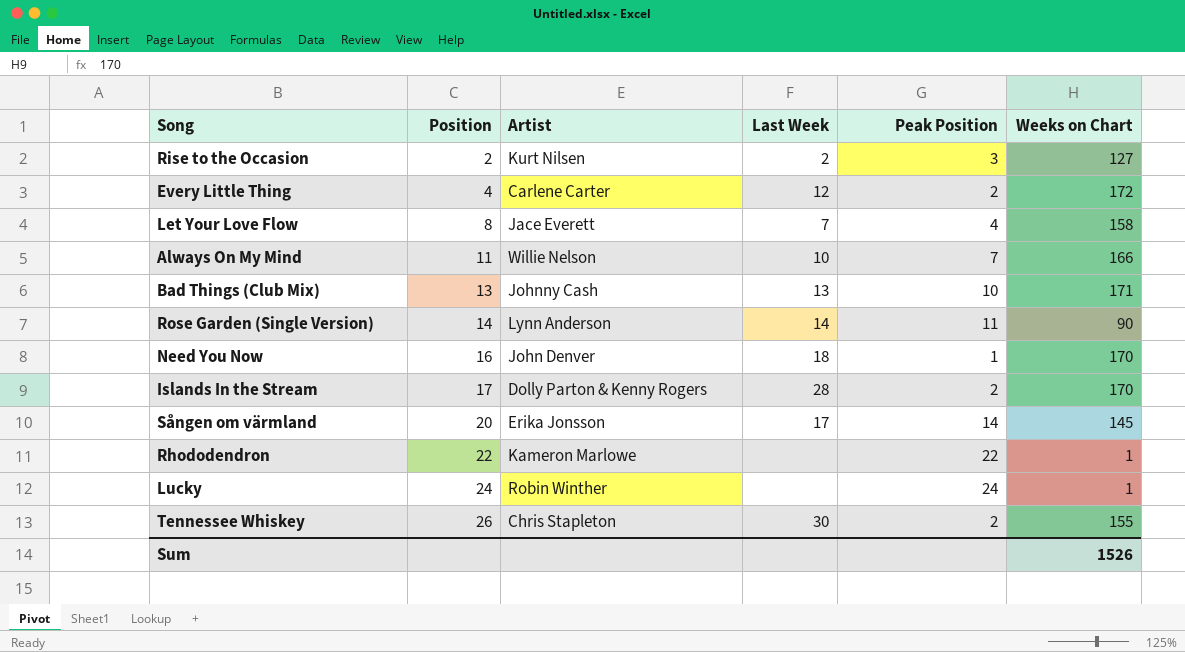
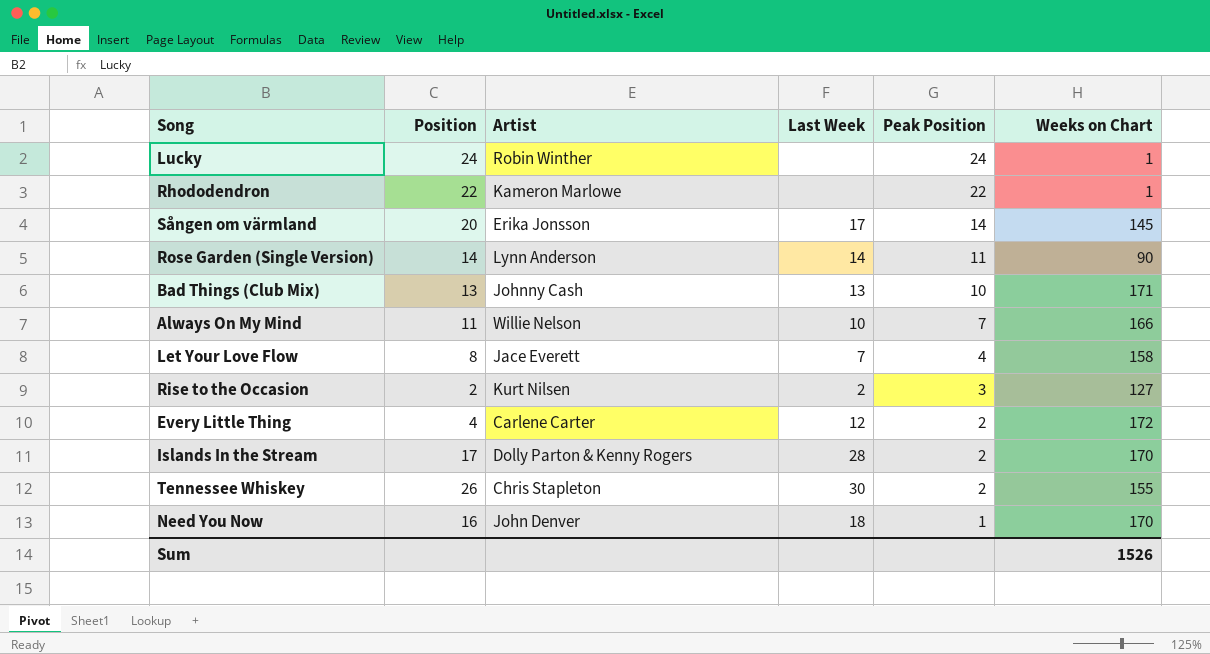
row order: Position ascending -> Peak Position descending

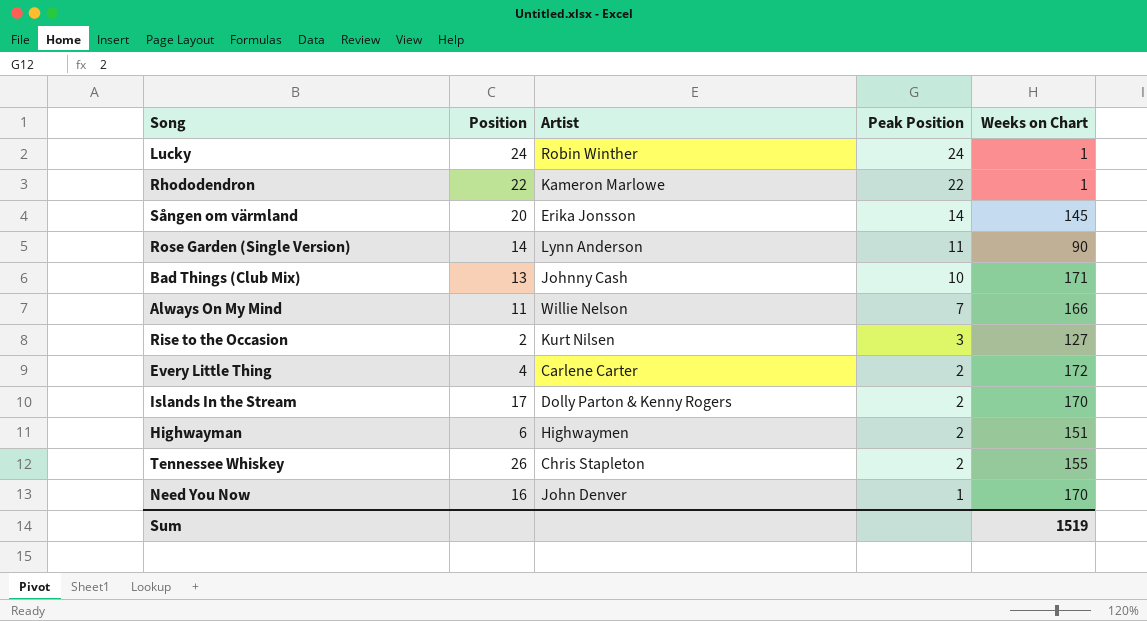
column Last Week | position: 4 -> none
row Let Your Love Flow: 8 | Jace Everett | 7 | 4 | 158 -> none
row Highwayman: none -> 6 | Highwaymen | 2 | 151
Sum | Weeks on Chart: 1526 -> 1519

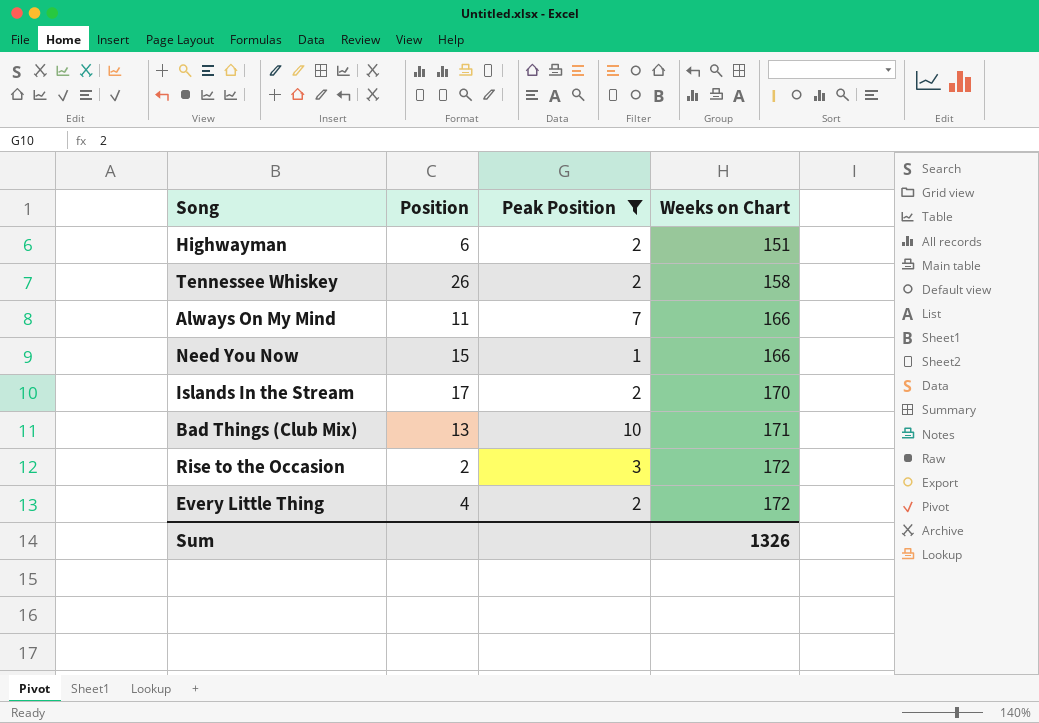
filter: none -> Peak Position <= 10
row order: Peak Position descending -> Weeks on Chart ascending
column Artist | position: 3 -> none
Tennessee Whiskey | Weeks on Chart: 155 -> 158
Need You Now | Position: 16 -> 15
Need You Now | Weeks on Chart: 170 -> 166
Rise to the Occasion | Weeks on Chart: 127 -> 172
Sum | Weeks on Chart: 1519 -> 1326

